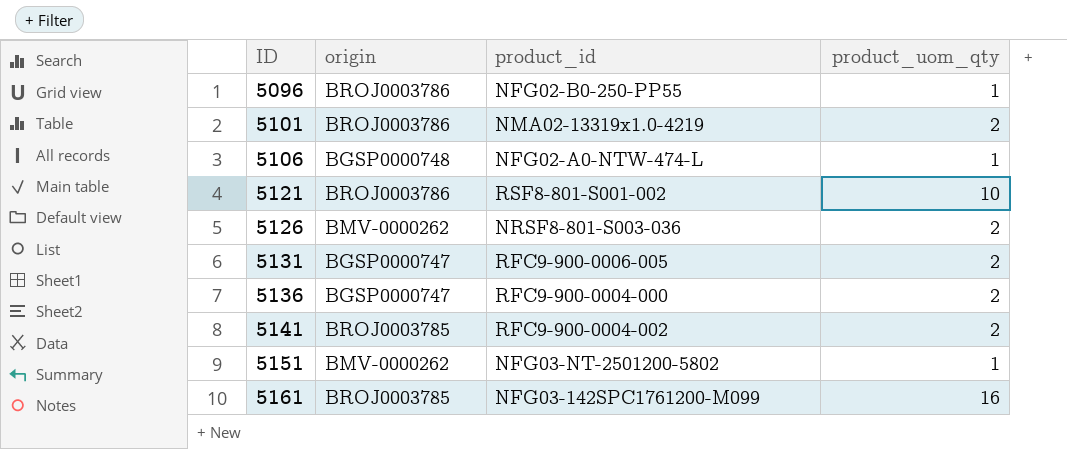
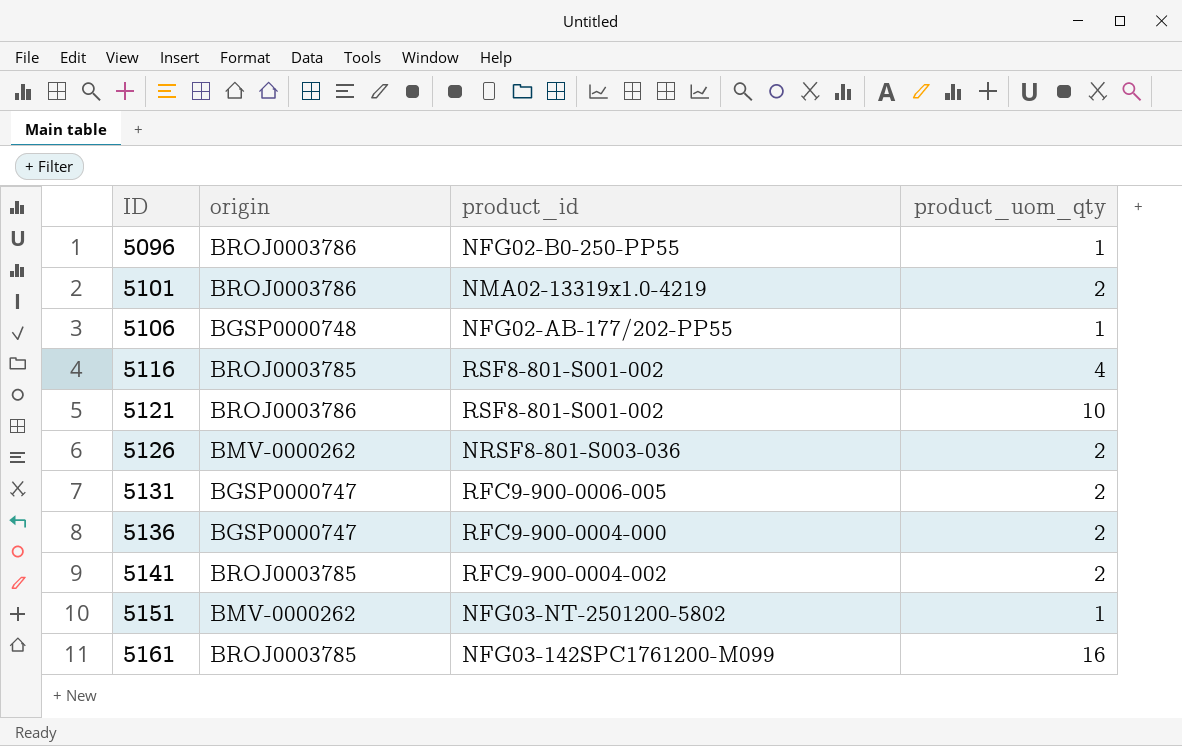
5106 | product_id: NFG02-A0-NTW-474-L -> NFG02-AB-177/202-PP55
row 5116: none -> BROJ0003785 | RSF8-801-S001-002 | 4

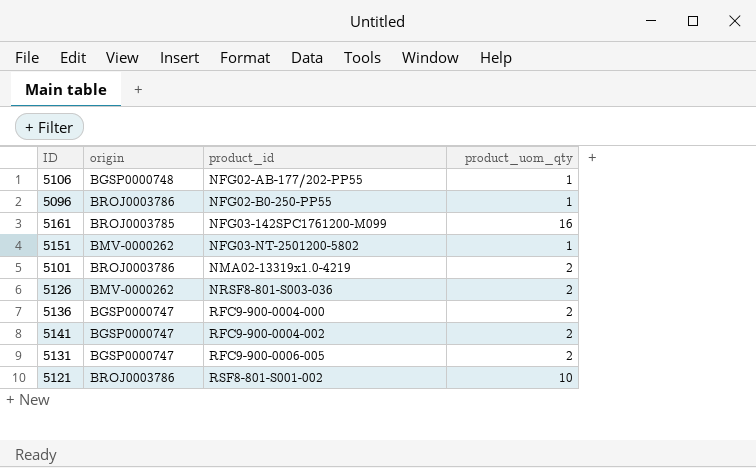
row order: ID ascending -> product_id ascending
row 5116: BROJ0003785 | RSF8-801-S001-002 | 4 -> none
5141 | origin: BROJ0003785 -> BGSP0000747

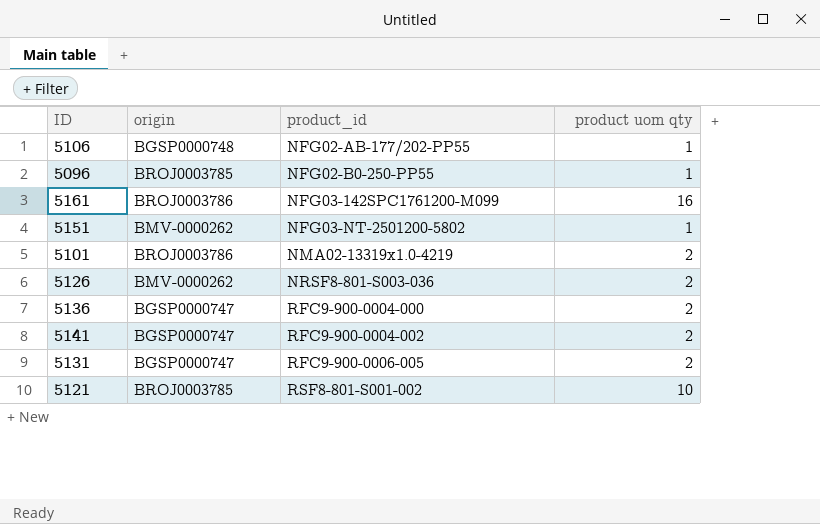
column name: product_uom_qty -> product uom qty
5096 | origin: BROJ0003786 -> BROJ0003785
5161 | origin: BROJ0003785 -> BROJ0003786
5121 | origin: BROJ0003786 -> BROJ0003785

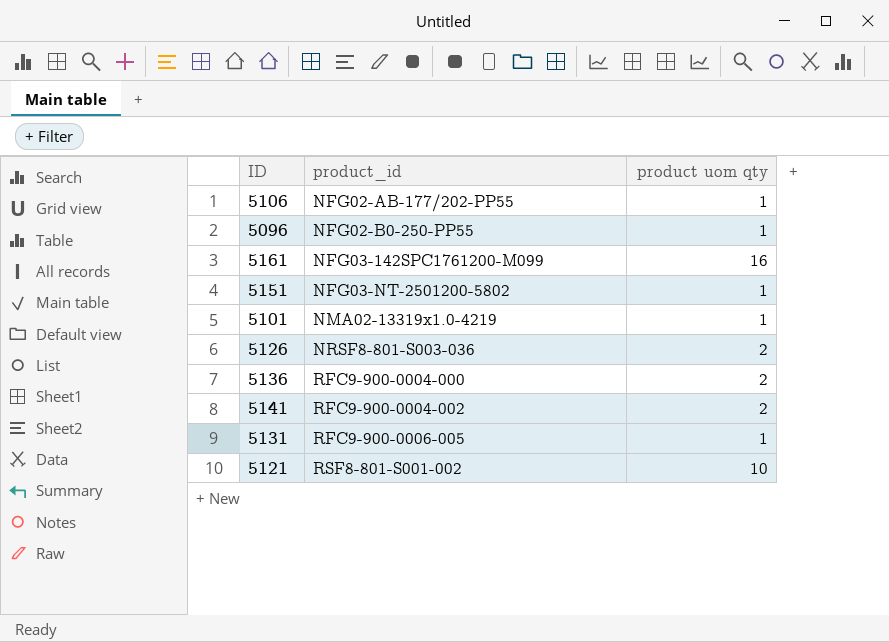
column origin | position: 2 -> none
5101 | product uom qty: 2 -> 1
5131 | product uom qty: 2 -> 1

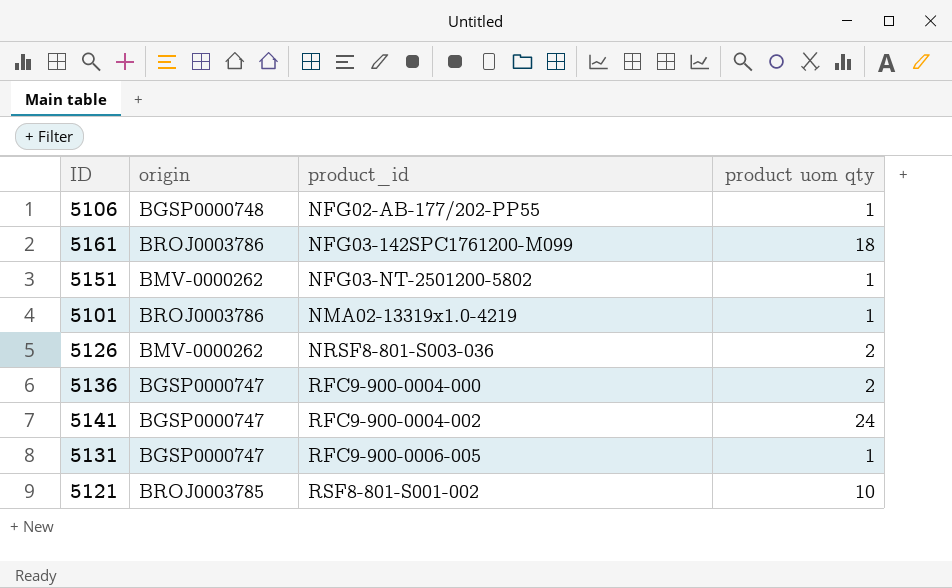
column origin | position: none -> 2
row 5096: NFG02-B0-250-PP55 | 1 -> none
5161 | product uom qty: 16 -> 18
5141 | product uom qty: 2 -> 24

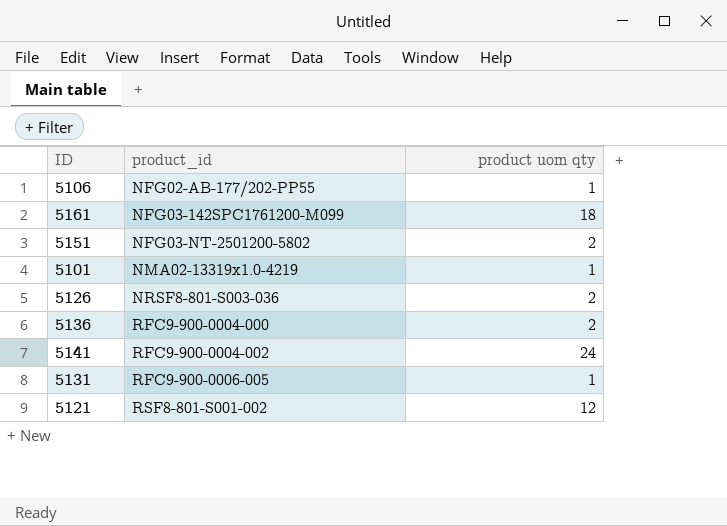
column origin | position: 2 -> none
5151 | product uom qty: 1 -> 2
5121 | product uom qty: 10 -> 12

